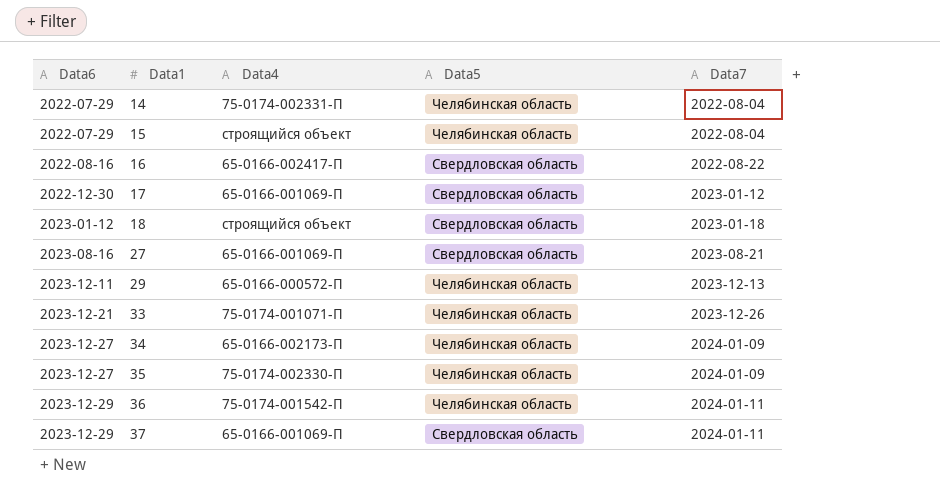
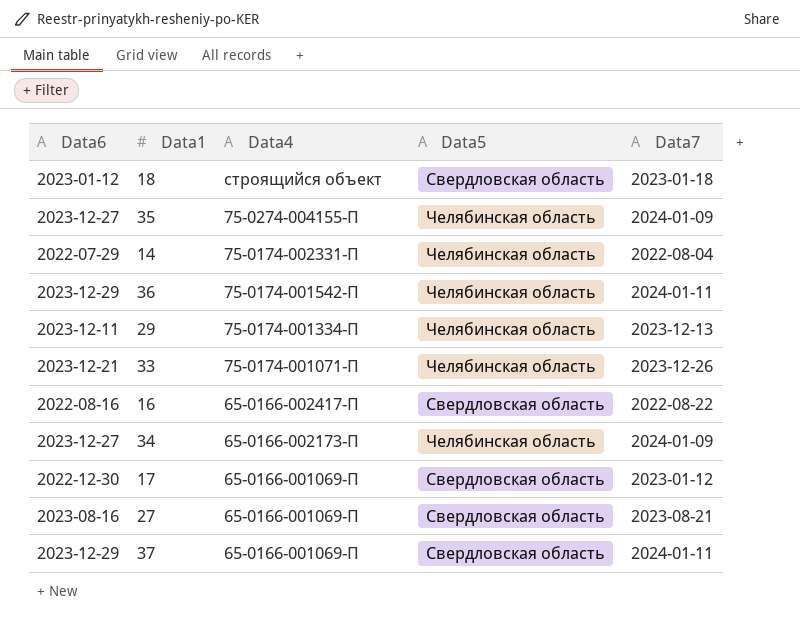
row order: Data6 ascending -> Data4 descending
row 15: 2022-07-29 | строящийся объект | Челябинская область | 2022-08-04 -> none
35 | Data4: 75-0174-002330-П -> 75-0274-004155-П
29 | Data4: 65-0166-000572-П -> 75-0174-001334-П

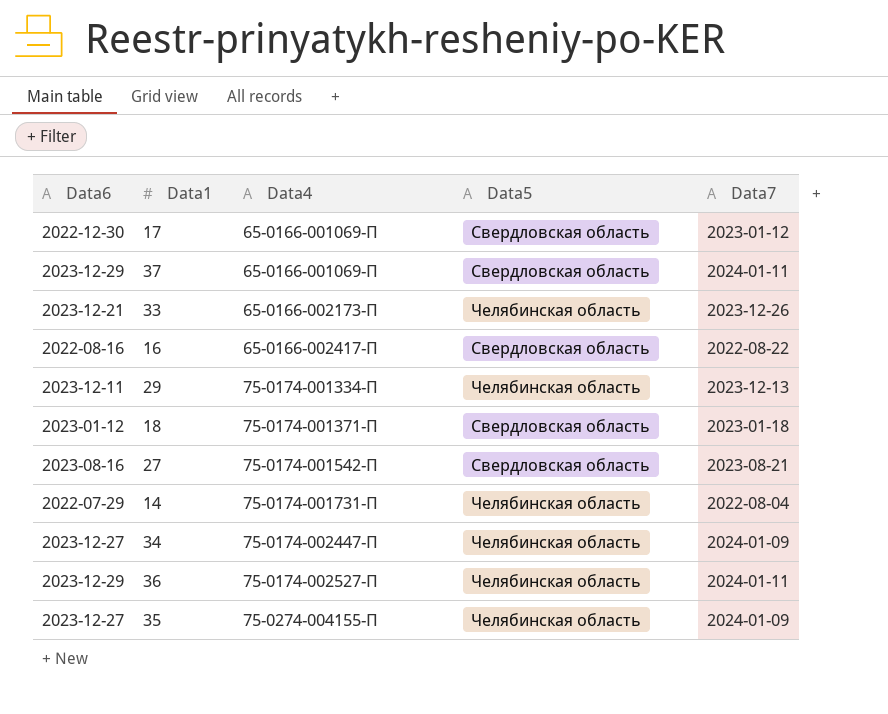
row order: Data4 descending -> Data4 ascending
33 | Data4: 75-0174-001071-П -> 65-0166-002173-П
18 | Data4: строящийся объект -> 75-0174-001371-П
27 | Data4: 65-0166-001069-П -> 75-0174-001542-П
14 | Data4: 75-0174-002331-П -> 75-0174-001731-П
34 | Data4: 65-0166-002173-П -> 75-0174-002447-П
36 | Data4: 75-0174-001542-П -> 75-0174-002527-П

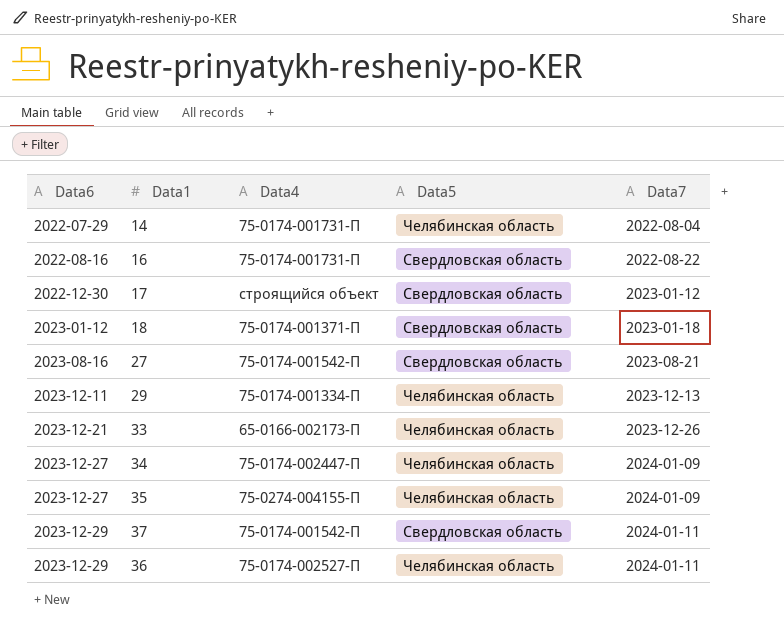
row order: Data4 ascending -> Data6 ascending
16 | Data4: 65-0166-002417-П -> 75-0174-001731-П
17 | Data4: 65-0166-001069-П -> строящийся объект
37 | Data4: 65-0166-001069-П -> 75-0174-001542-П

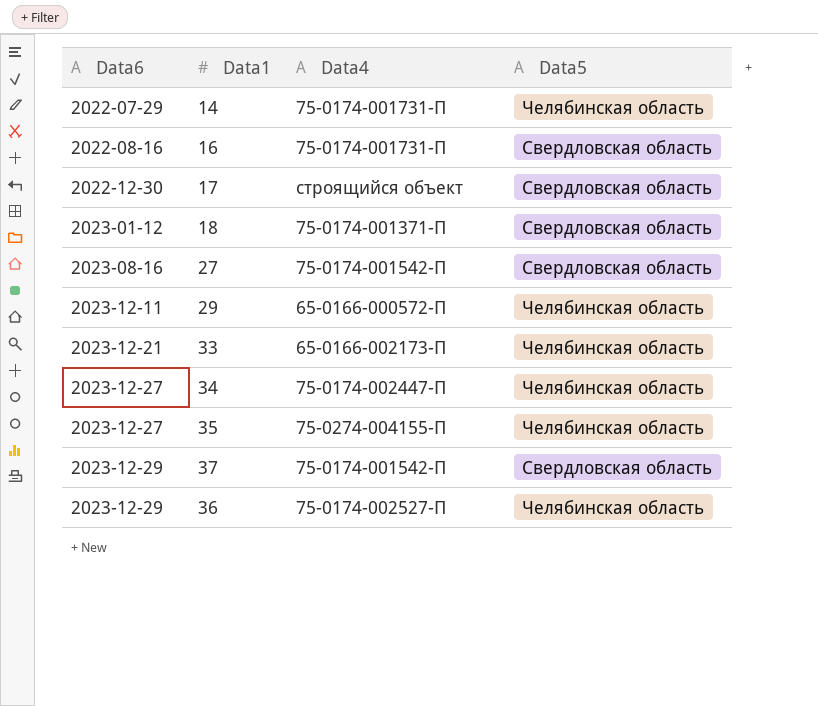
column Data7 | position: 5 -> none
29 | Data4: 75-0174-001334-П -> 65-0166-000572-П

